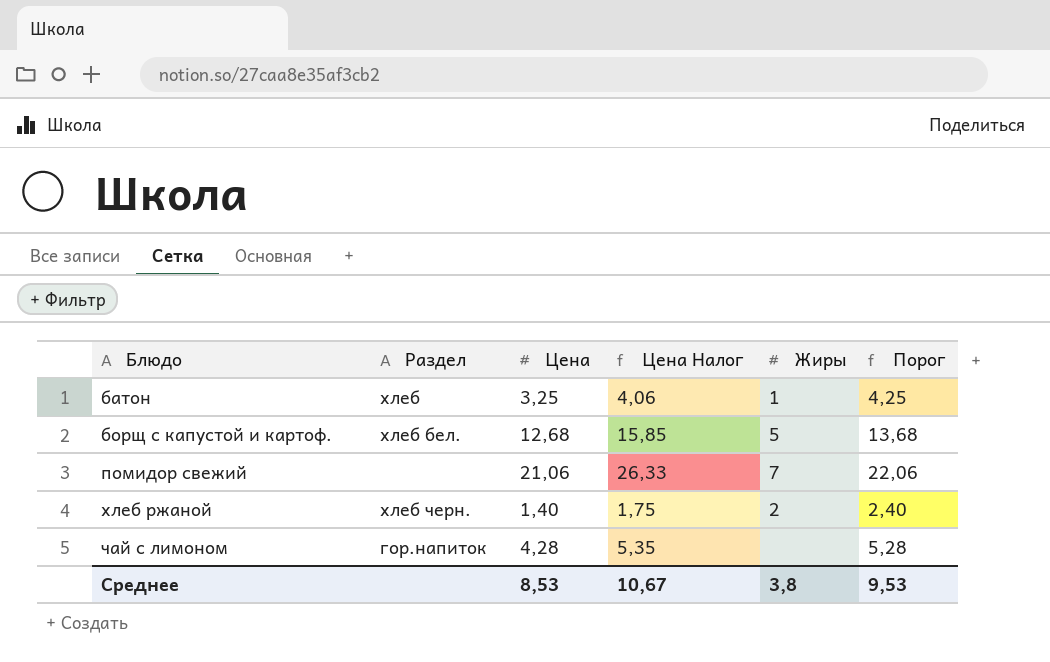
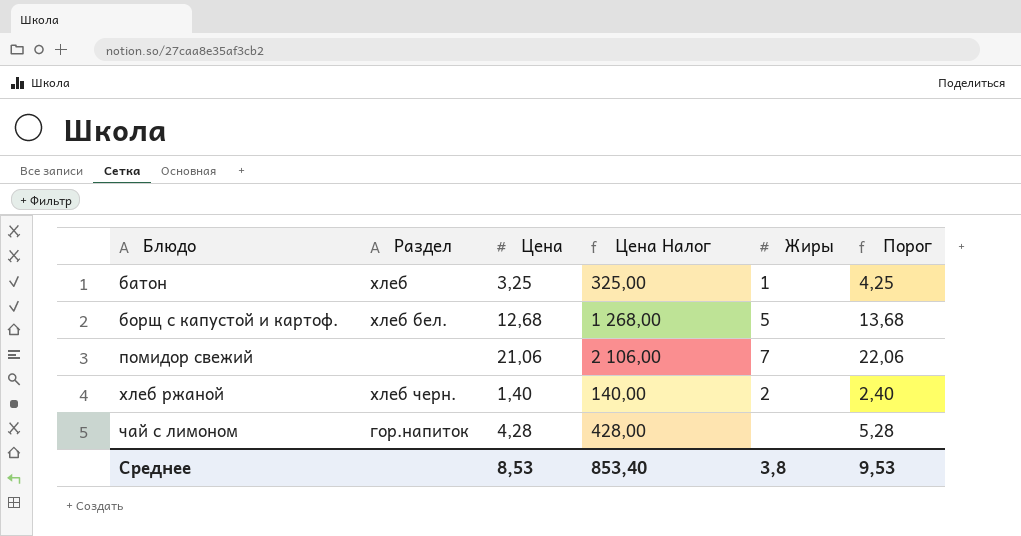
column Цена Налог | formula: [Цена] * 1,25 -> [Цена] * 100
Среднее | Цена Налог: 10,67 -> 853,40

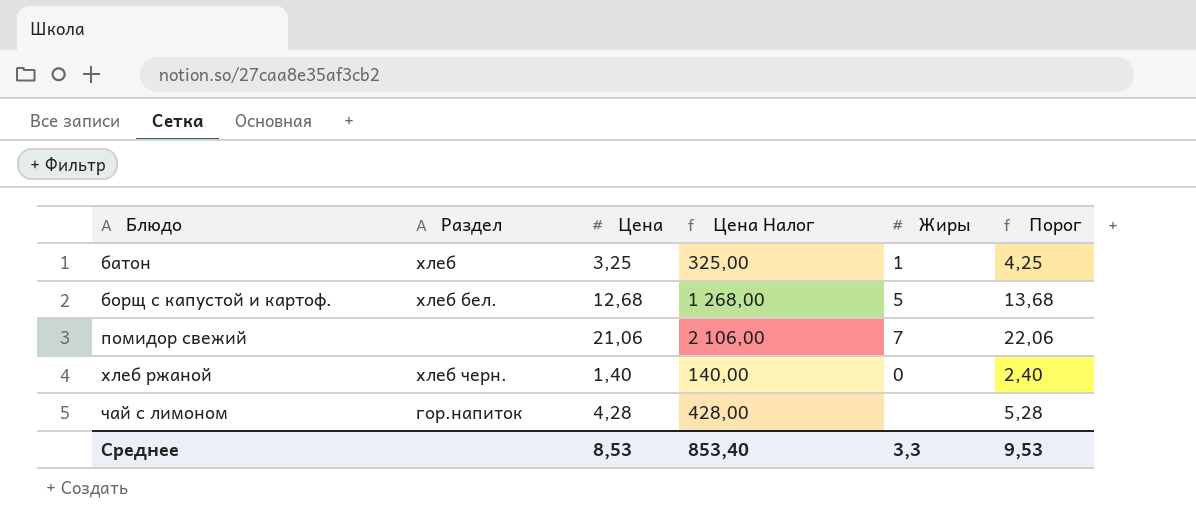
хлеб ржаной | Жиры: 2 -> 0
Среднее | Жиры: 3,8 -> 3,3

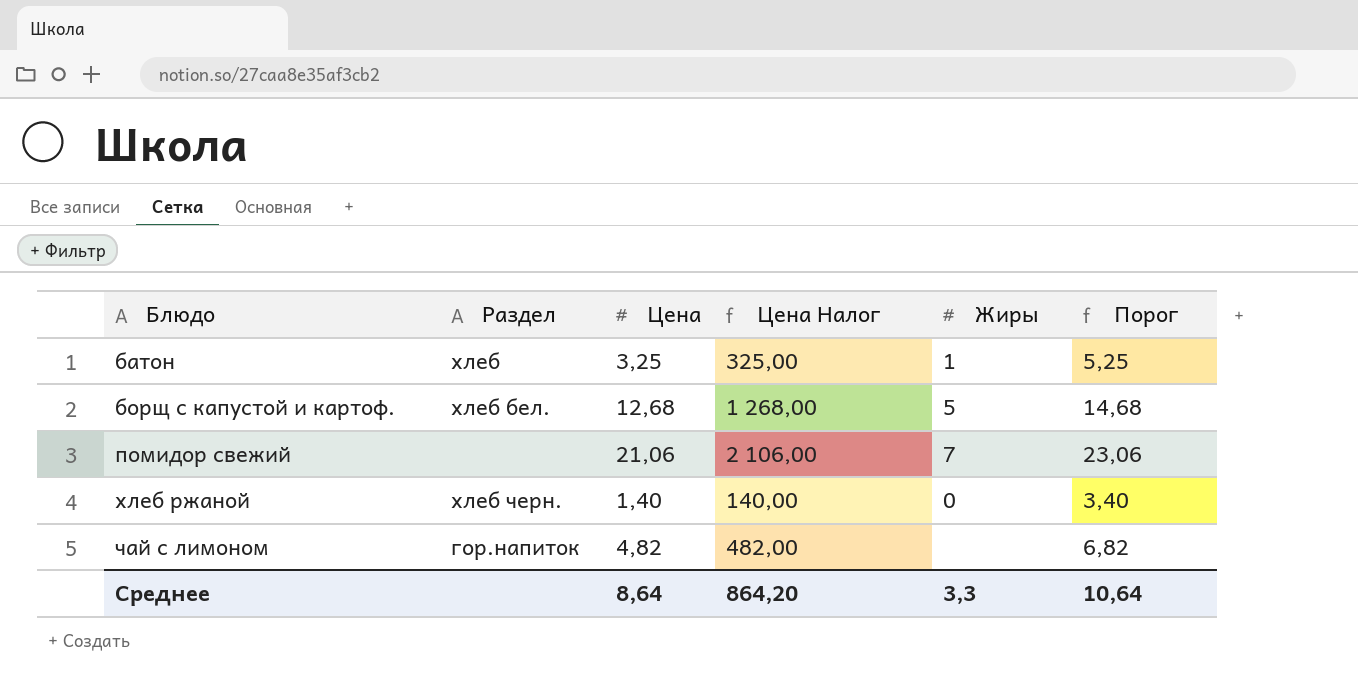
column Порог | formula: [Цена] + 1 -> [Цена] + 2
чай с лимоном | Цена: 4,28 -> 4,82
чай с лимоном | Цена Налог: 428,00 -> 482,00
Среднее | Цена: 8,53 -> 8,64
Среднее | Цена Налог: 853,40 -> 864,20
Среднее | Порог: 9,53 -> 10,64

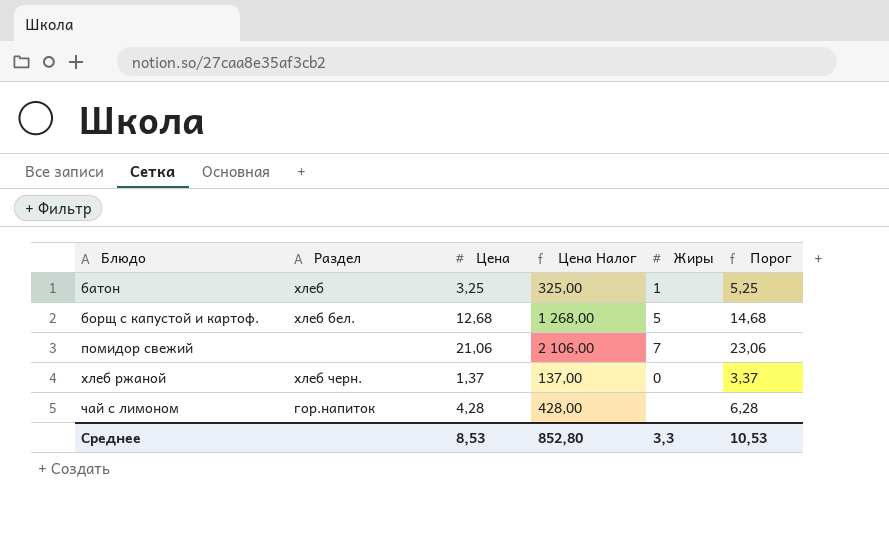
хлеб ржаной | Цена: 1,40 -> 1,37
хлеб ржаной | Цена Налог: 140,00 -> 137,00
хлеб ржаной | Порог: 3,40 -> 3,37
чай с лимоном | Цена: 4,82 -> 4,28
чай с лимоном | Цена Налог: 482,00 -> 428,00
чай с лимоном | Порог: 6,82 -> 6,28
Среднее | Цена: 8,64 -> 8,53
Среднее | Цена Налог: 864,20 -> 852,80
Среднее | Порог: 10,64 -> 10,53

